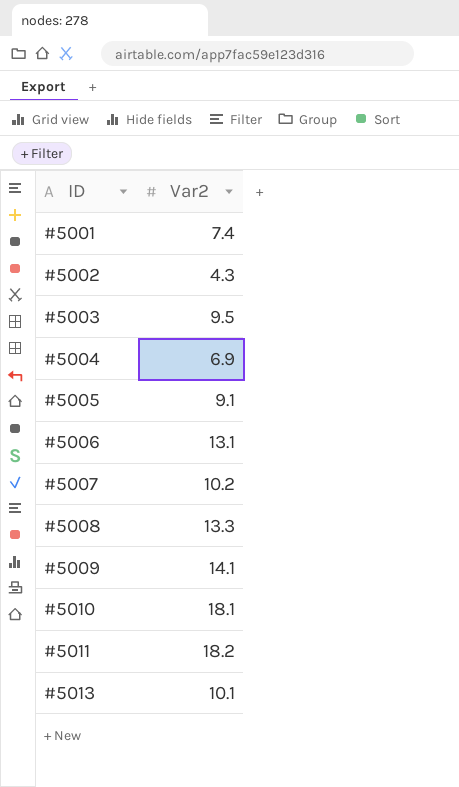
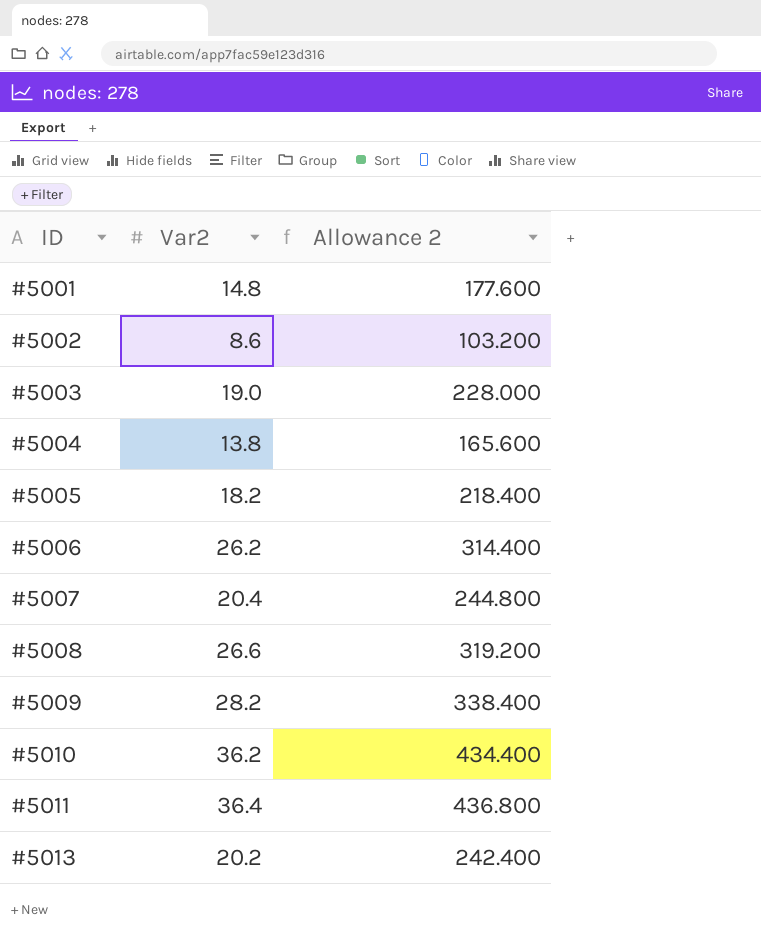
column Allowance 2 | formula: none -> [Var2] * 12
#5001 | Var2: 7.4 -> 14.8
#5002 | Var2: 4.3 -> 8.6
#5003 | Var2: 9.5 -> 19.0
#5004 | Var2: 6.9 -> 13.8
#5005 | Var2: 9.1 -> 18.2
#5006 | Var2: 13.1 -> 26.2
#5007 | Var2: 10.2 -> 20.4
#5008 | Var2: 13.3 -> 26.6
#5009 | Var2: 14.1 -> 28.2
#5010 | Var2: 18.1 -> 36.2
#5011 | Var2: 18.2 -> 36.4
#5013 | Var2: 10.1 -> 20.2

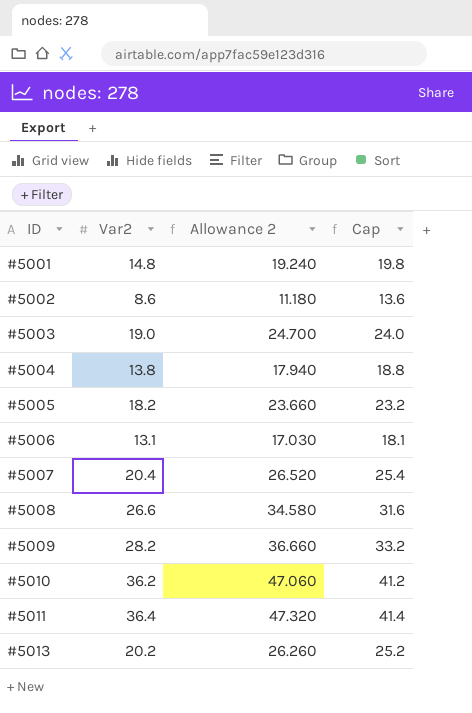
column Allowance 2 | formula: [Var2] * 12 -> [Var2] * 1.3
column Cap | formula: none -> [Var2] + 5
#5006 | Var2: 26.2 -> 13.1

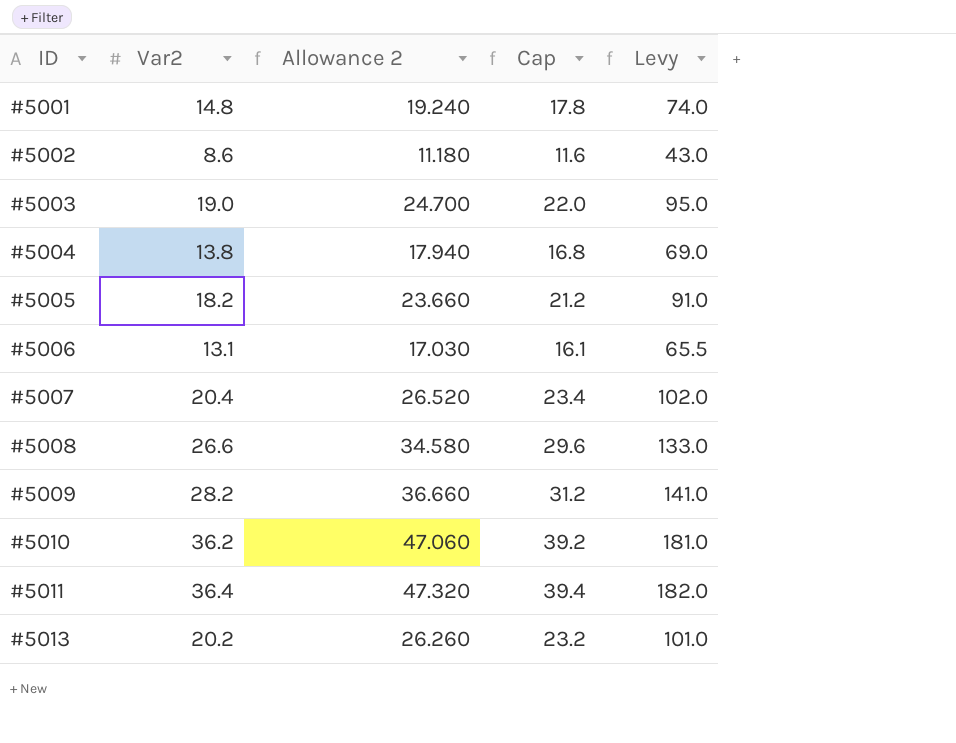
column Cap | formula: [Var2] + 5 -> [Var2] + 3
column Levy | formula: none -> [Var2] * 5

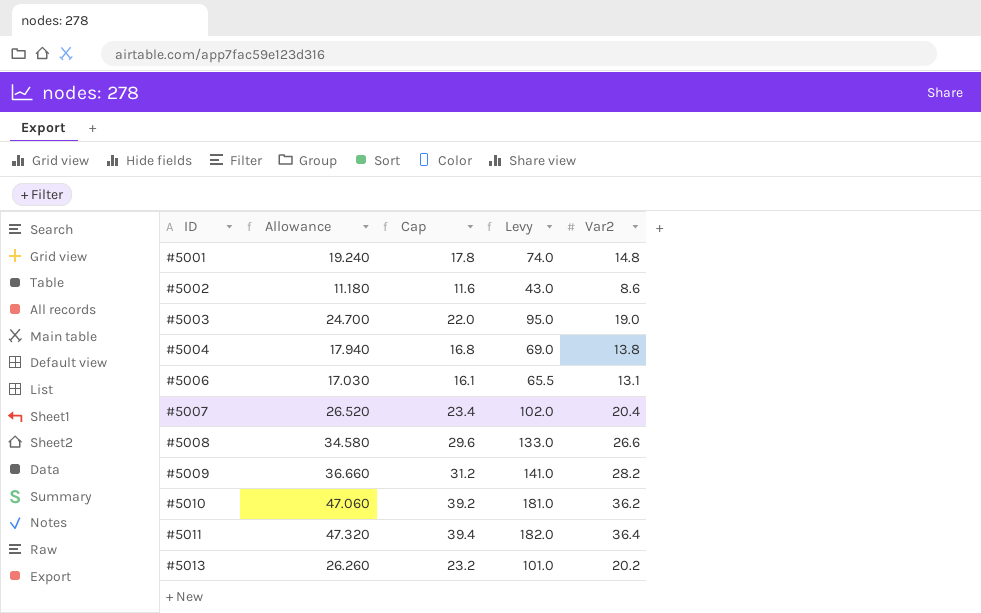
column name: Allowance 2 -> Allowance
column Var2 | position: 2 -> 5
row #5005: 18.2 | 23.660 | 21.2 | 91.0 -> none

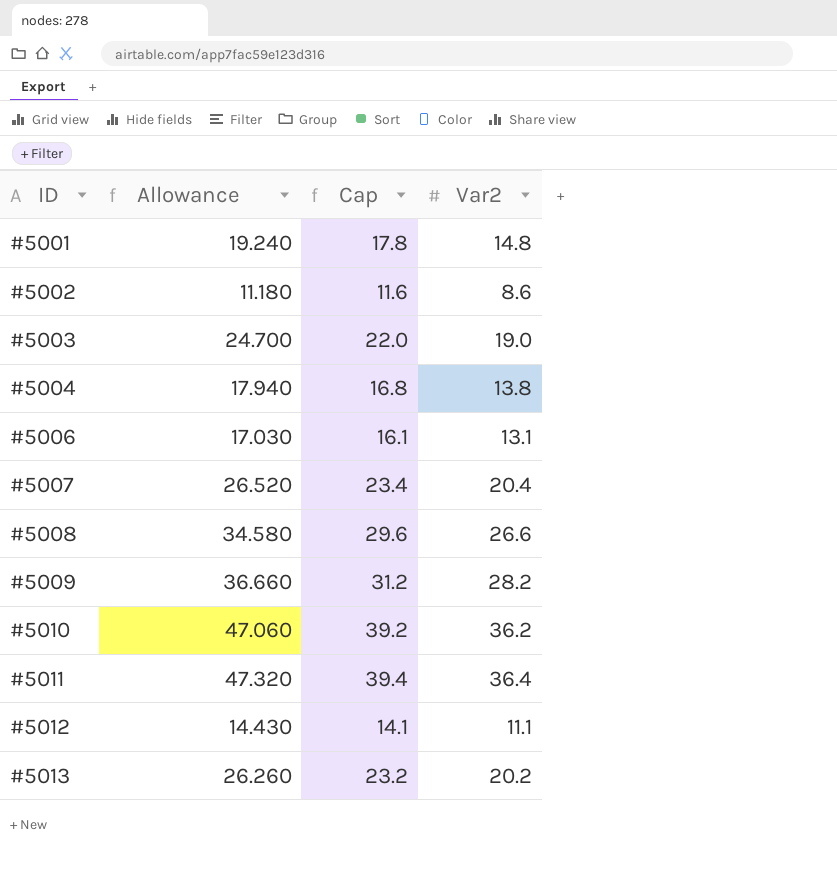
column Levy | formula: [Var2] * 5 -> none
row #5012: none -> 14.430 | 14.1 | 11.1

